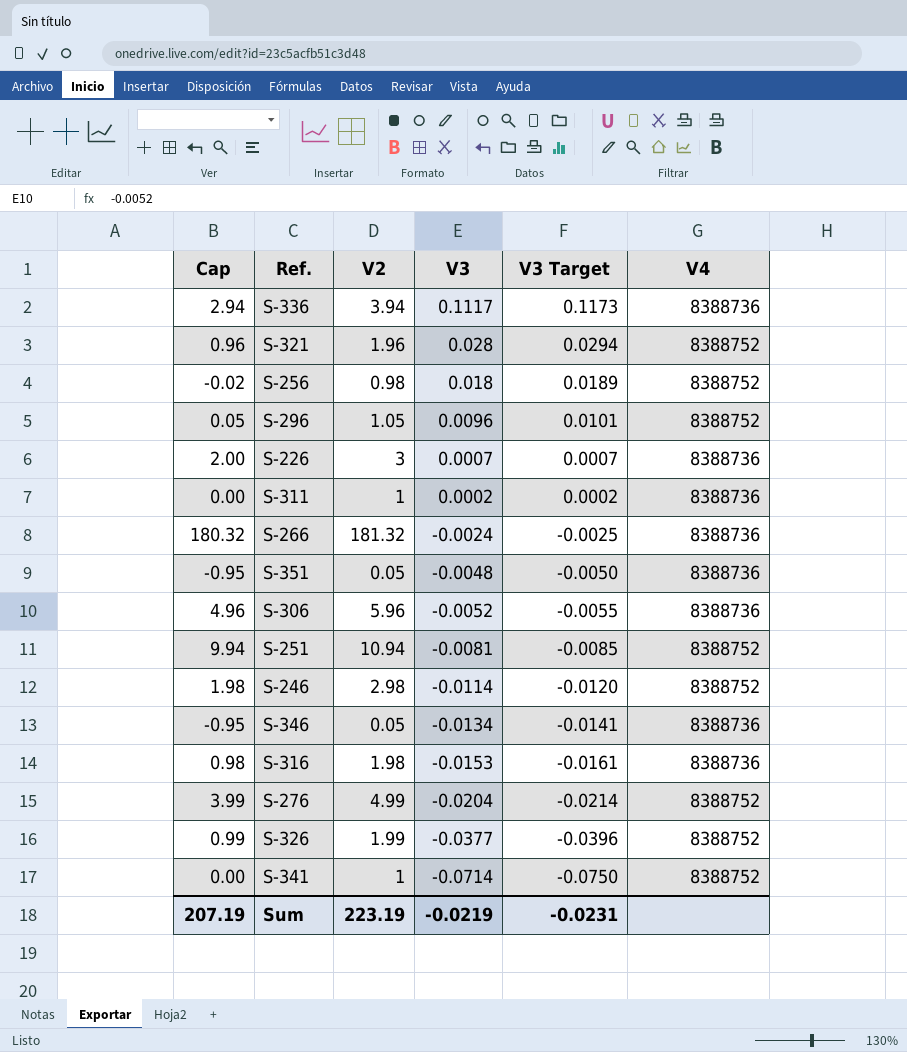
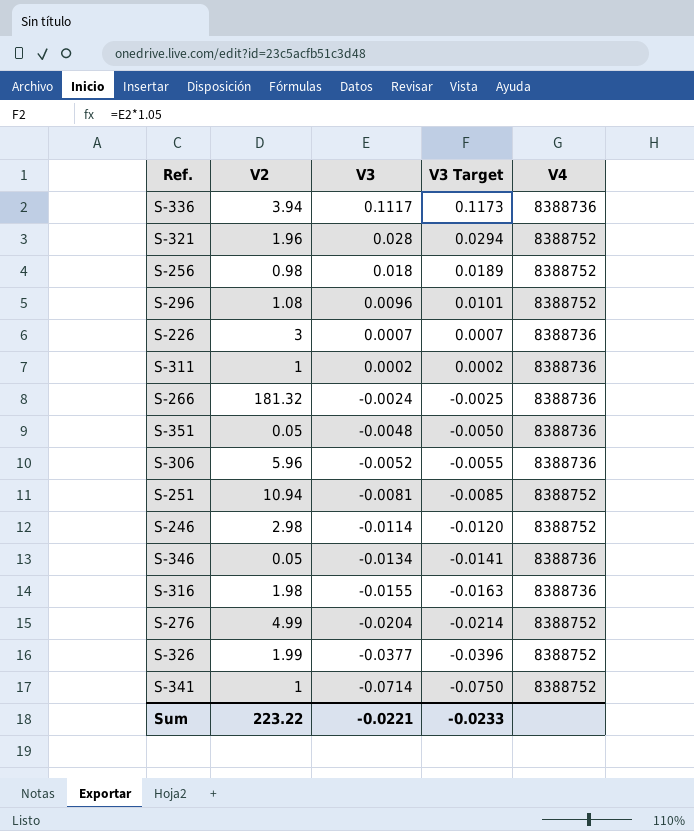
column Cap | formula: [V2] - 1 -> none
S-296 | V2: 1.05 -> 1.08
S-316 | V3: -0.0153 -> -0.0155
S-316 | V3 Target: -0.0161 -> -0.0163
Sum | V2: 223.19 -> 223.22
Sum | V3: -0.0219 -> -0.0221
Sum | V3 Target: -0.0231 -> -0.0233

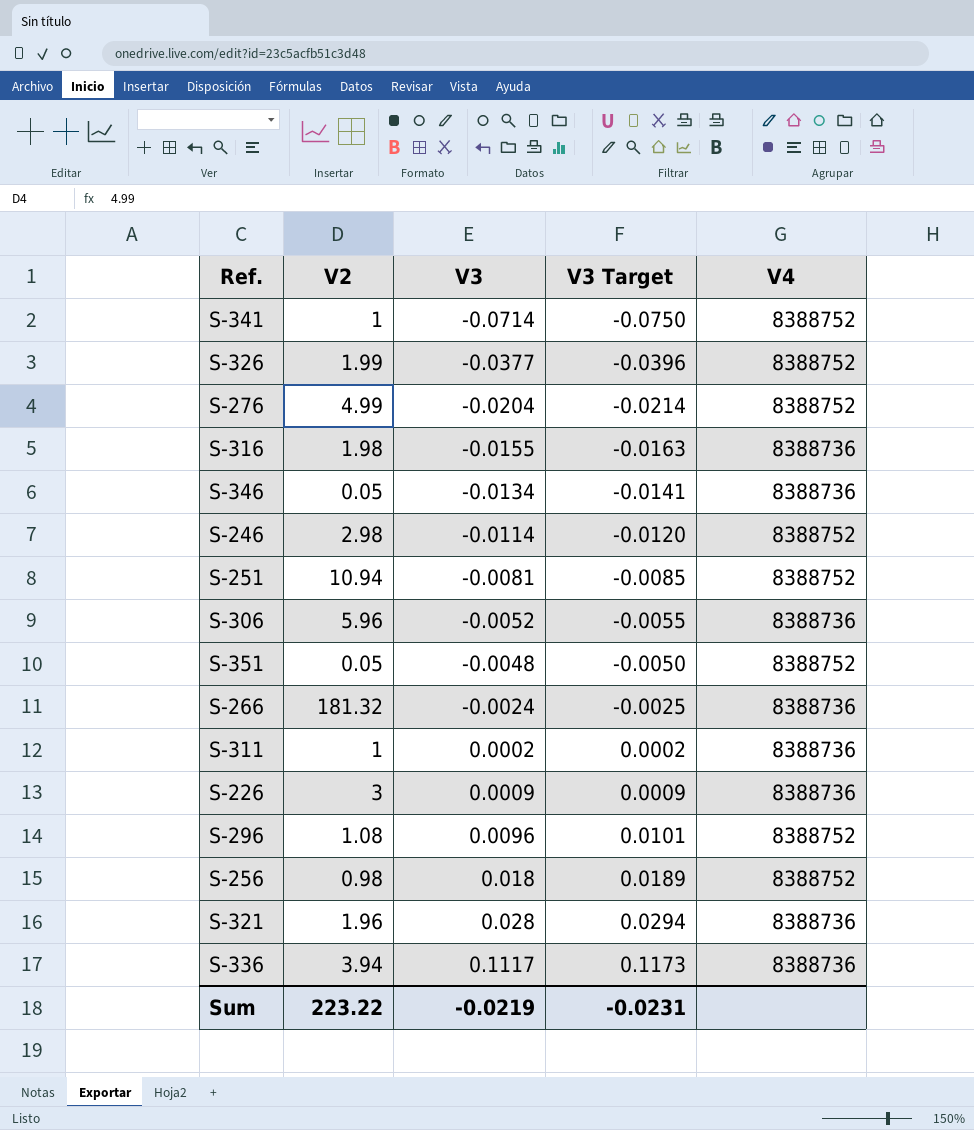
row order: V3 descending -> V3 ascending
S-351 | V4: 8388736 -> 8388752
S-226 | V3: 0.0007 -> 0.0009
S-226 | V3 Target: 0.0007 -> 0.0009
S-321 | V4: 8388752 -> 8388736
Sum | V3: -0.0221 -> -0.0219
Sum | V3 Target: -0.0233 -> -0.0231

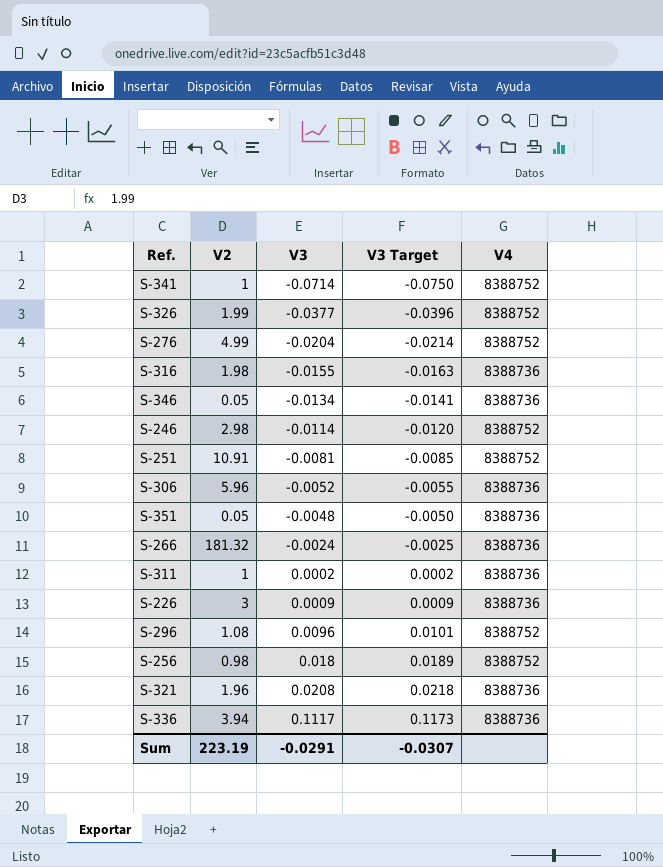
S-251 | V2: 10.94 -> 10.91
S-351 | V4: 8388752 -> 8388736
S-321 | V3: 0.028 -> 0.0208
S-321 | V3 Target: 0.0294 -> 0.0218
Sum | V2: 223.22 -> 223.19
Sum | V3: -0.0219 -> -0.0291
Sum | V3 Target: -0.0231 -> -0.0307

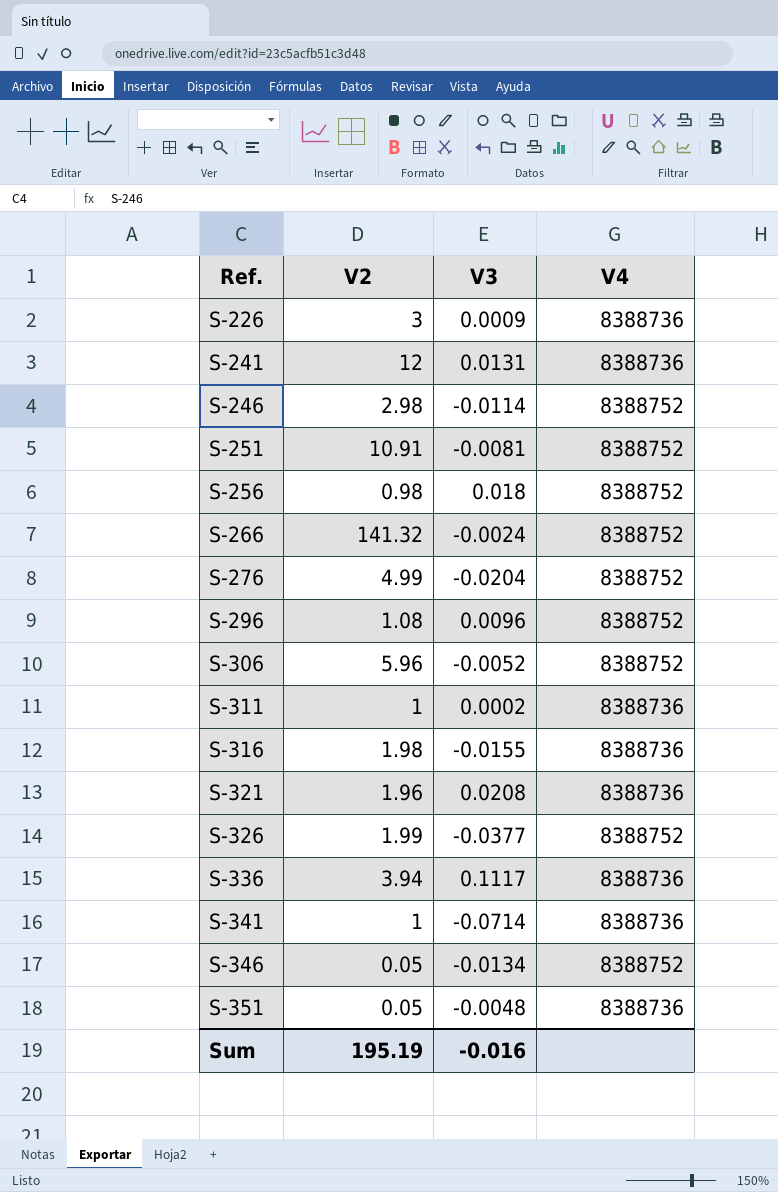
row order: V3 ascending -> Ref. ascending
column V3 Target | formula: [V3] * 1.05 -> none
row S-241: none -> 12 | 0.0131 | 8388736
S-266 | V2: 181.32 -> 141.32
S-266 | V4: 8388736 -> 8388752
S-306 | V4: 8388736 -> 8388752
S-341 | V4: 8388752 -> 8388736
S-346 | V4: 8388736 -> 8388752
Sum | V2: 223.19 -> 195.19
Sum | V3: -0.0291 -> -0.016

